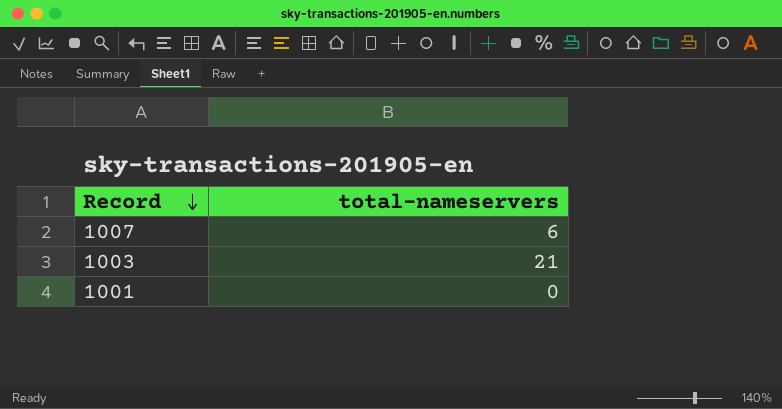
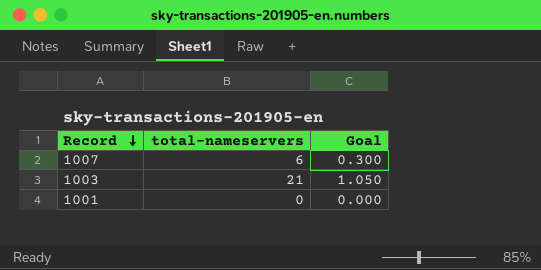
column Goal | formula: none -> [total-nameservers] * 0.05

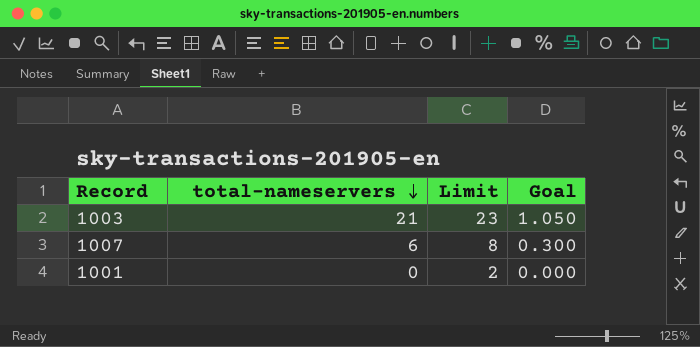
row order: Record descending -> total-nameservers descending
column Limit | formula: none -> [total-nameservers] + 2

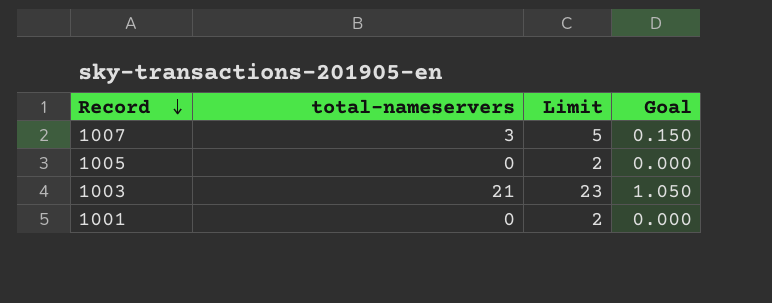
row order: total-nameservers descending -> Record descending
1007 | total-nameservers: 6 -> 3
1007 | Limit: 8 -> 5
1007 | Goal: 0.300 -> 0.150
row 1005: none -> 0 | 2 | 0.000

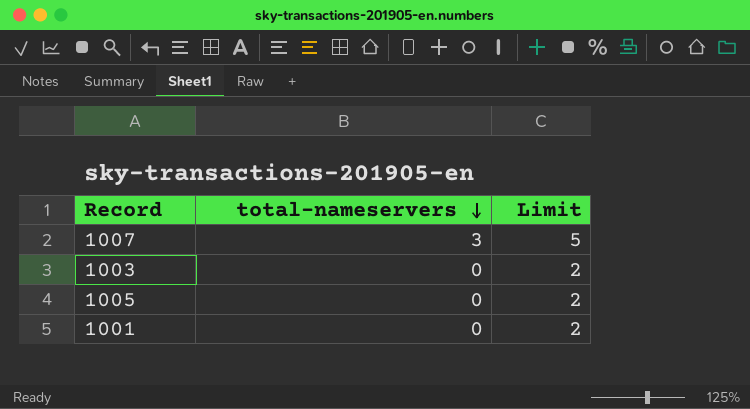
row order: Record descending -> total-nameservers descending
column Goal | formula: [total-nameservers] * 0.05 -> none
1003 | total-nameservers: 21 -> 0
1003 | Limit: 23 -> 2

